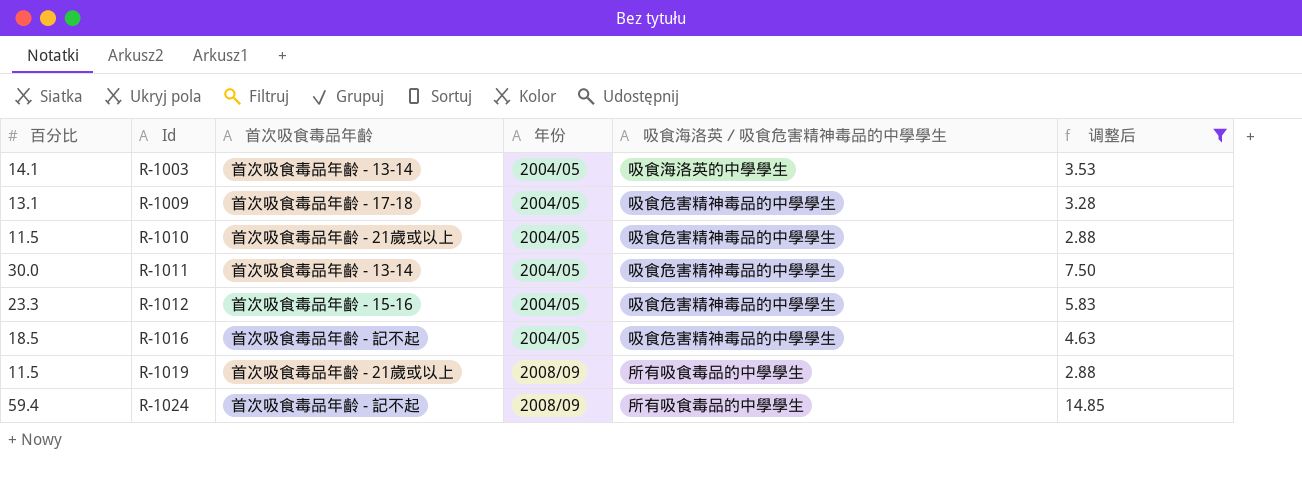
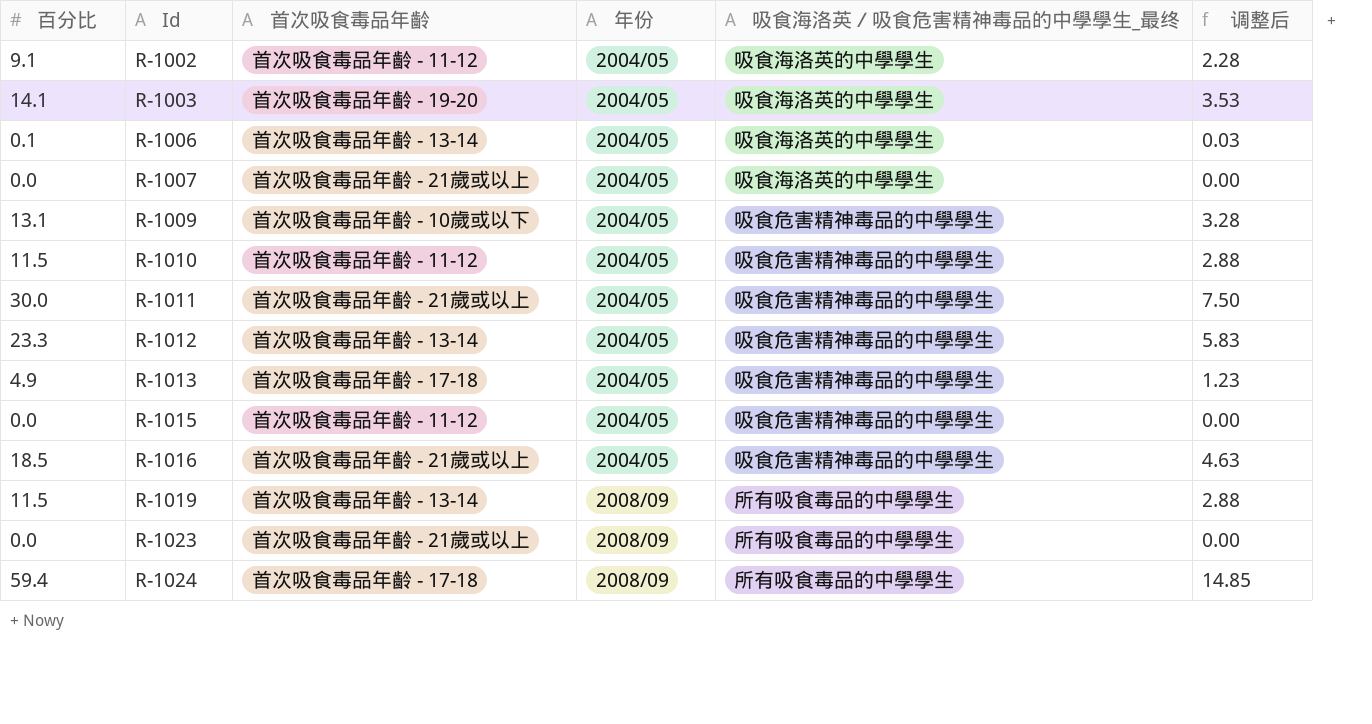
filter: 调整后 >= 2.88 -> none
column name: 吸食海洛英／吸食危害精神毒品的中學學生 -> 吸食海洛英／吸食危害精神毒品的中學學生_最终
R-1003 | 首次吸食毒品年齡: 首次吸食毒品年齡 - 13-14 -> 首次吸食毒品年齡 - 19-20
R-1009 | 首次吸食毒品年齡: 首次吸食毒品年齡 - 17-18 -> 首次吸食毒品年齡 - 10歲或以下
R-1010 | 首次吸食毒品年齡: 首次吸食毒品年齡 - 21歲或以上 -> 首次吸食毒品年齡 - 11-12
R-1011 | 首次吸食毒品年齡: 首次吸食毒品年齡 - 13-14 -> 首次吸食毒品年齡 - 21歲或以上
R-1012 | 首次吸食毒品年齡: 首次吸食毒品年齡 - 15-16 -> 首次吸食毒品年齡 - 13-14
R-1016 | 首次吸食毒品年齡: 首次吸食毒品年齡 - 記不起 -> 首次吸食毒品年齡 - 21歲或以上
R-1019 | 首次吸食毒品年齡: 首次吸食毒品年齡 - 21歲或以上 -> 首次吸食毒品年齡 - 13-14
R-1024 | 首次吸食毒品年齡: 首次吸食毒品年齡 - 記不起 -> 首次吸食毒品年齡 - 17-18

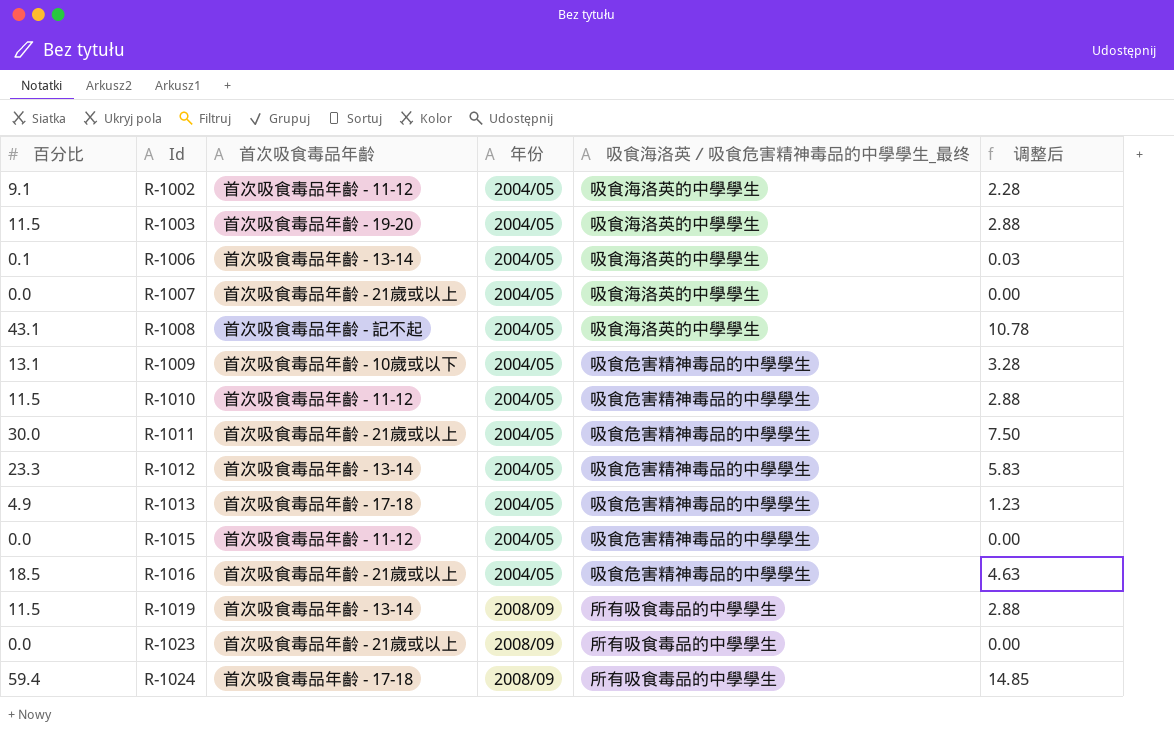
R-1003 | 百分比: 14.1 -> 11.5
R-1003 | 调整后: 3.53 -> 2.88
row R-1008: none -> 43.1 | 首次吸食毒品年齡 - 記不起 | 2004/05 | 吸食海洛英的中學學生 | 10.78

